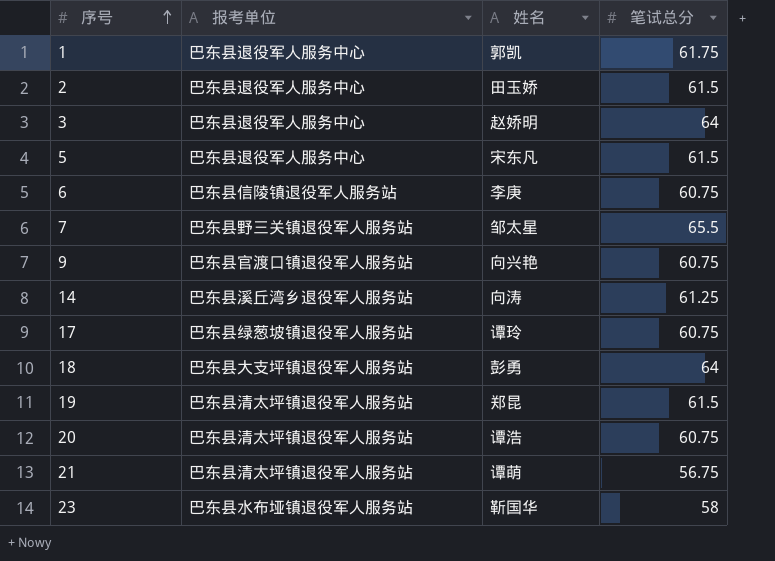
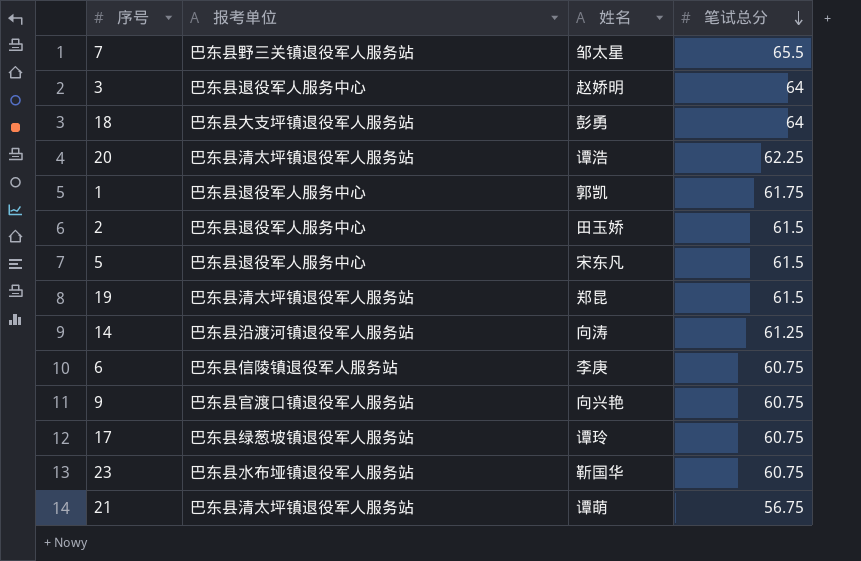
row order: 序号 ascending -> 笔试总分 descending
20 | 笔试总分: 60.75 -> 62.25
14 | 报考单位: 巴东县溪丘湾乡退役军人服务站 -> 巴东县沿渡河镇退役军人服务站
23 | 笔试总分: 58 -> 60.75

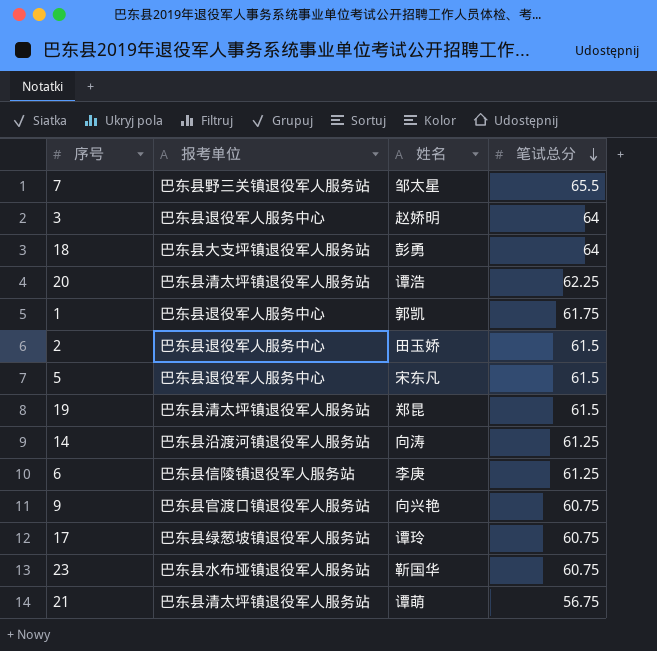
6 | 笔试总分: 60.75 -> 61.25

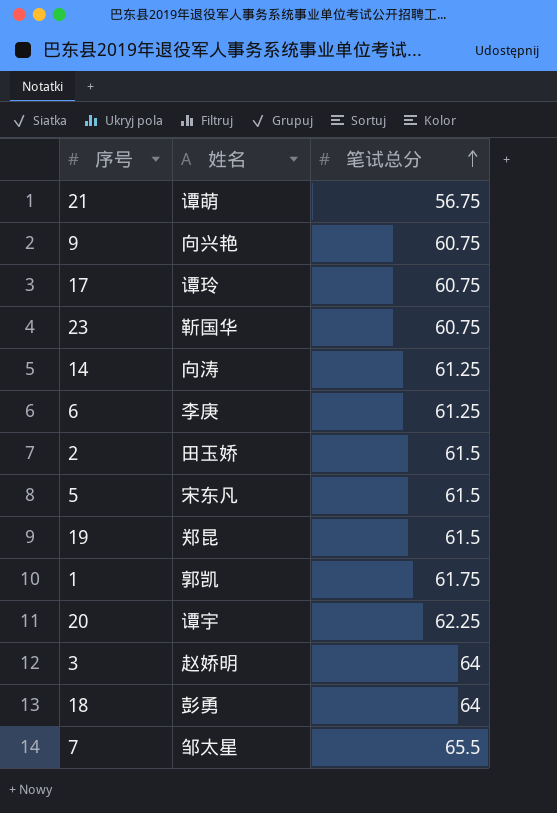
row order: 笔试总分 descending -> 笔试总分 ascending
column 报考单位 | position: 2 -> none
20 | 姓名: 谭浩 -> 谭宇

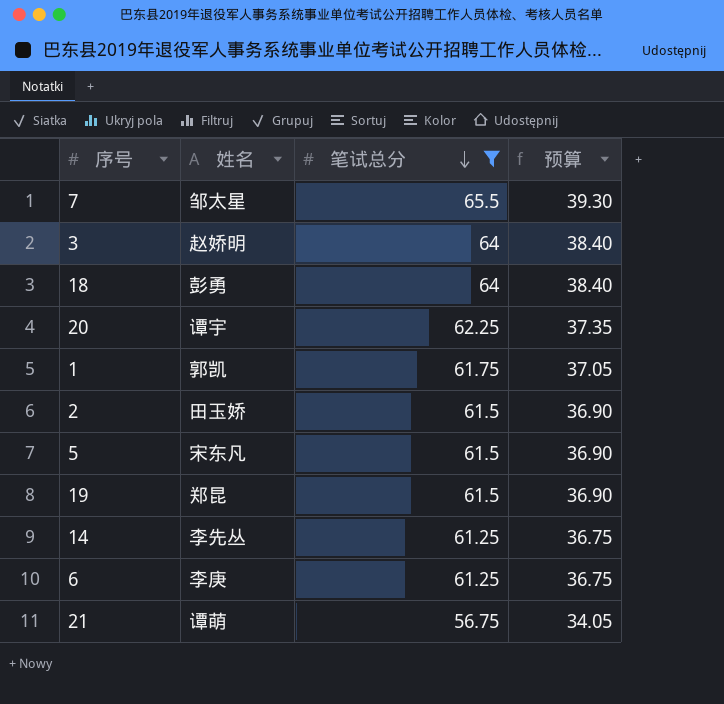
filter: none -> 笔试总分 != 60.75
row order: 笔试总分 ascending -> 笔试总分 descending
column 预算 | formula: none -> [笔试总分] * 0.6
14 | 姓名: 向涛 -> 李先丛

